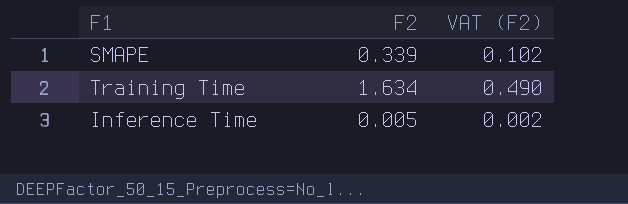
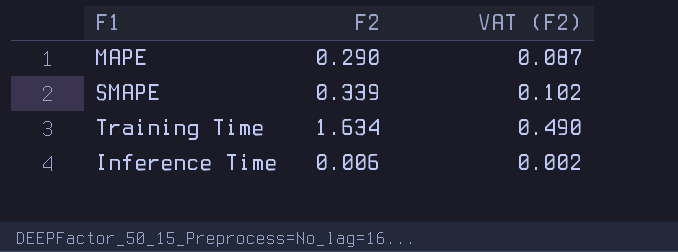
row MAPE: none -> 0.290 | 0.087
Inference Time | F2: 0.005 -> 0.006

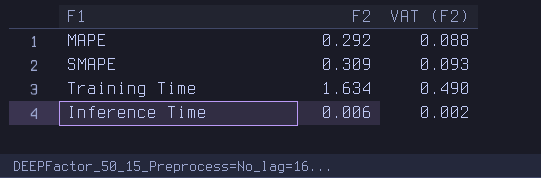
MAPE | F2: 0.290 -> 0.292
MAPE | VAT (F2): 0.087 -> 0.088
SMAPE | F2: 0.339 -> 0.309
SMAPE | VAT (F2): 0.102 -> 0.093

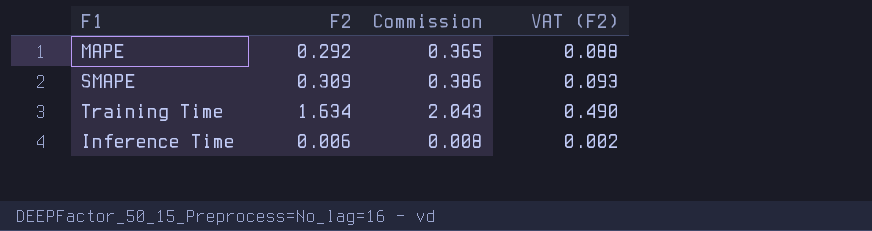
column Commission | formula: none -> [F2] * 1.25

